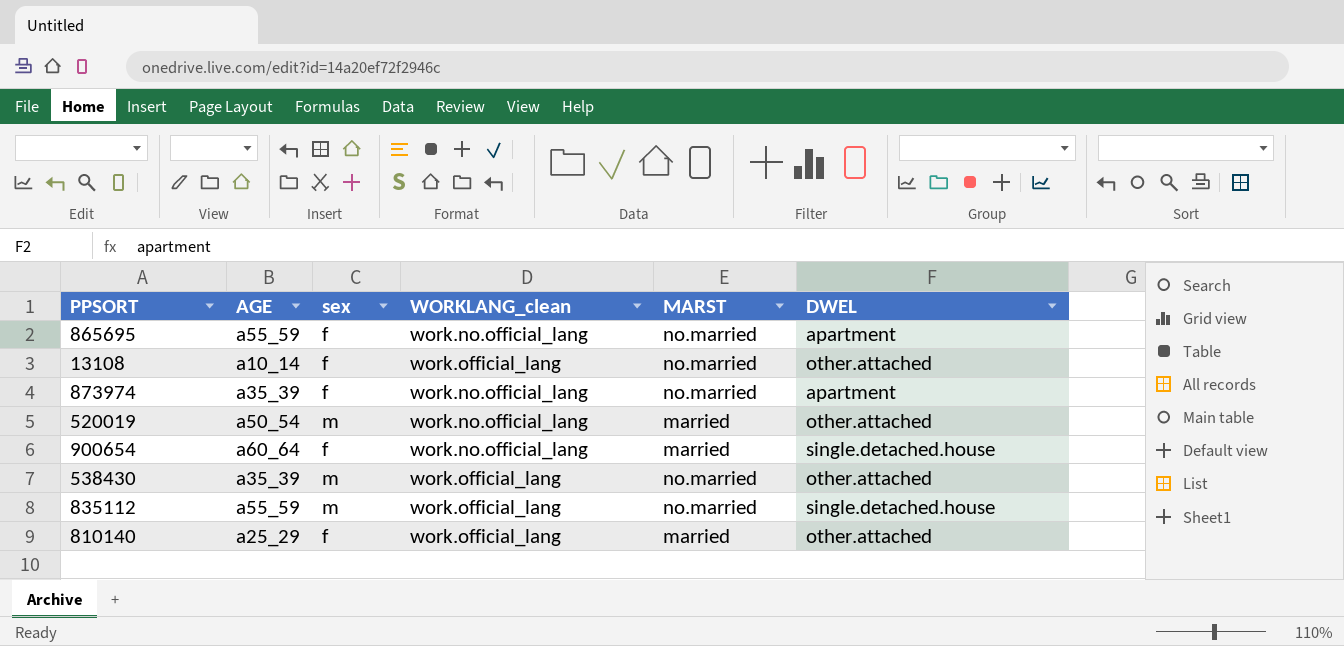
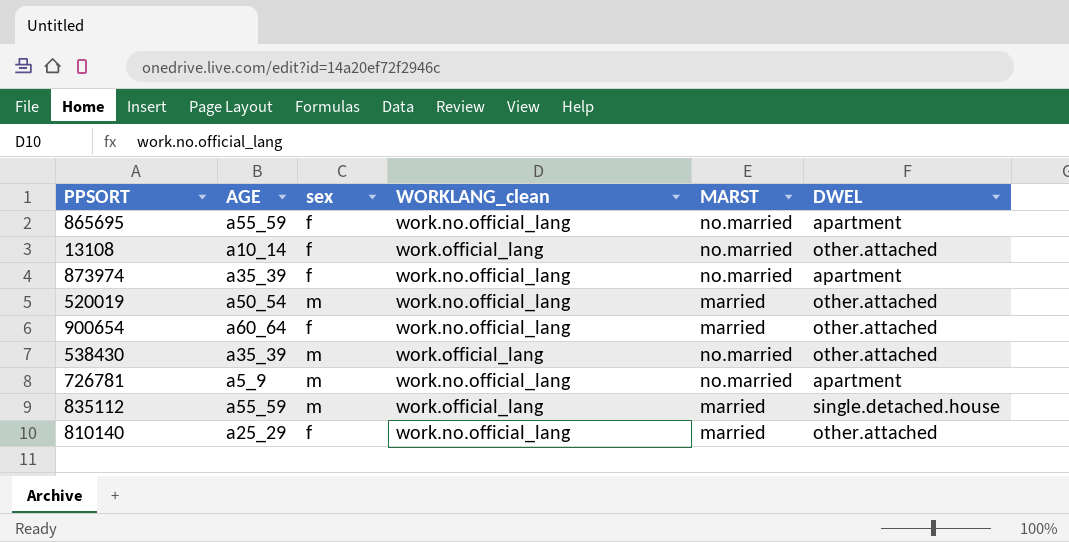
900654 | DWEL: single.detached.house -> other.attached
row 726781: none -> a5_9 | m | work.no.official_lang | no.married | apartment
835112 | MARST: no.married -> married
810140 | WORKLANG_clean: work.official_lang -> work.no.official_lang

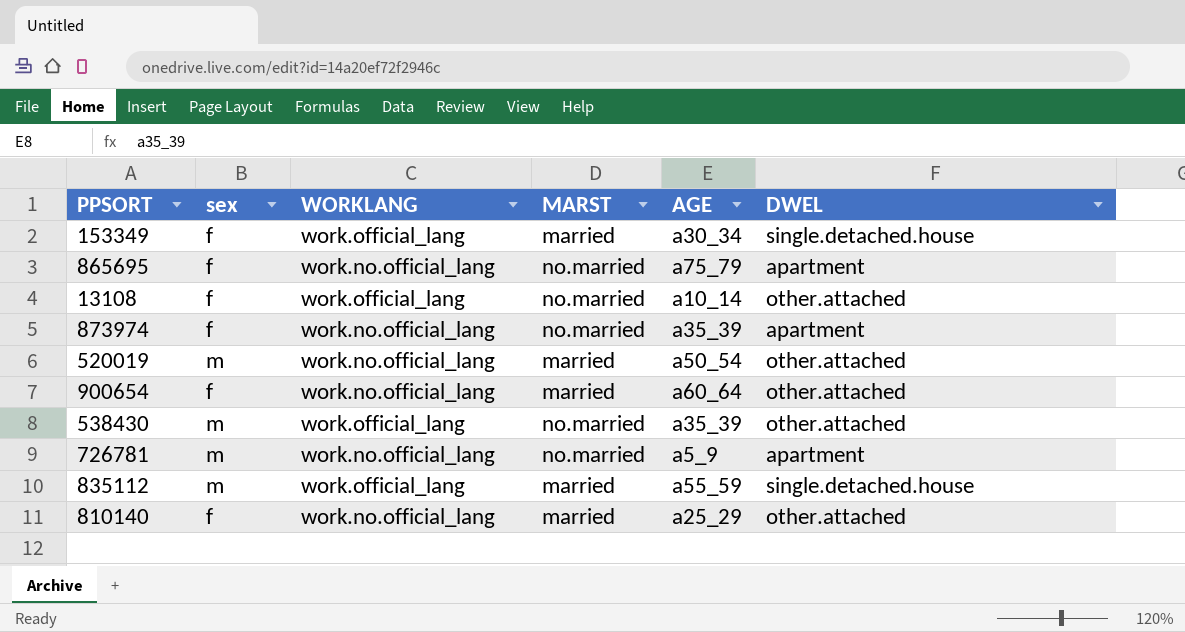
column name: WORKLANG_clean -> WORKLANG
column AGE | position: 2 -> 5
row 153349: none -> f | work.official_lang | married | a30_34 | single.detached.house
865695 | AGE: a55_59 -> a75_79

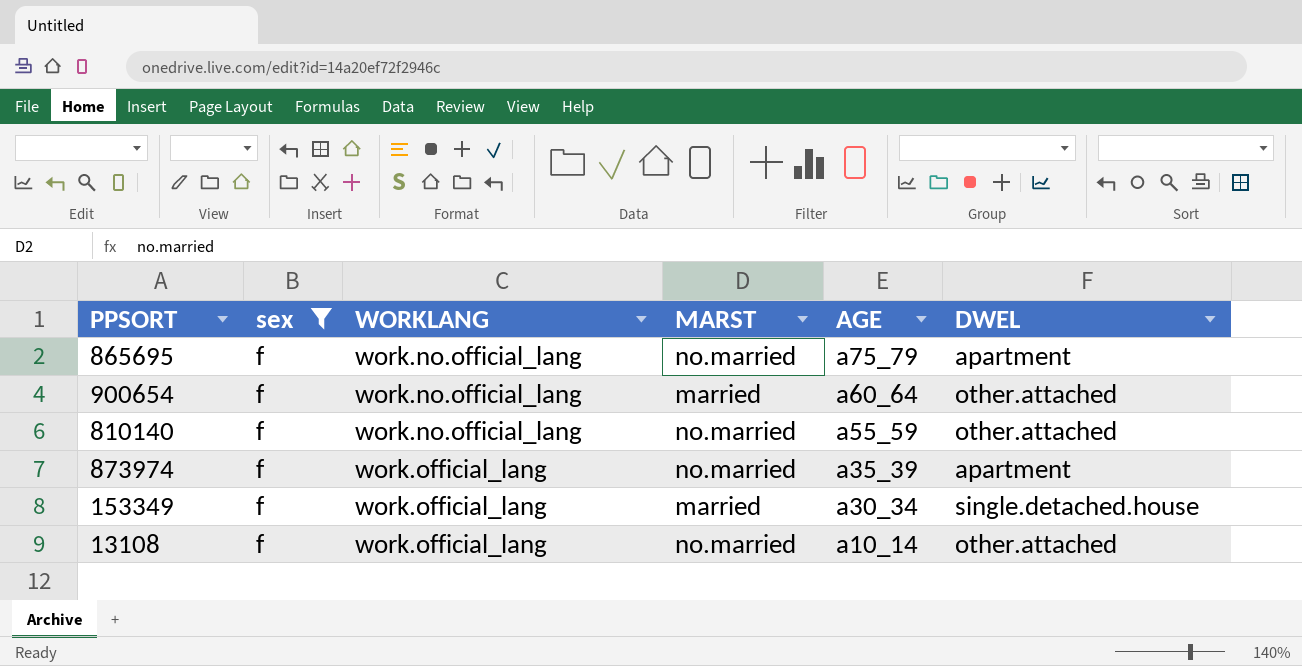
filter: none -> sex = f
row order: none -> WORKLANG ascending
810140 | MARST: married -> no.married
810140 | AGE: a25_29 -> a55_59
873974 | WORKLANG: work.no.official_lang -> work.official_lang

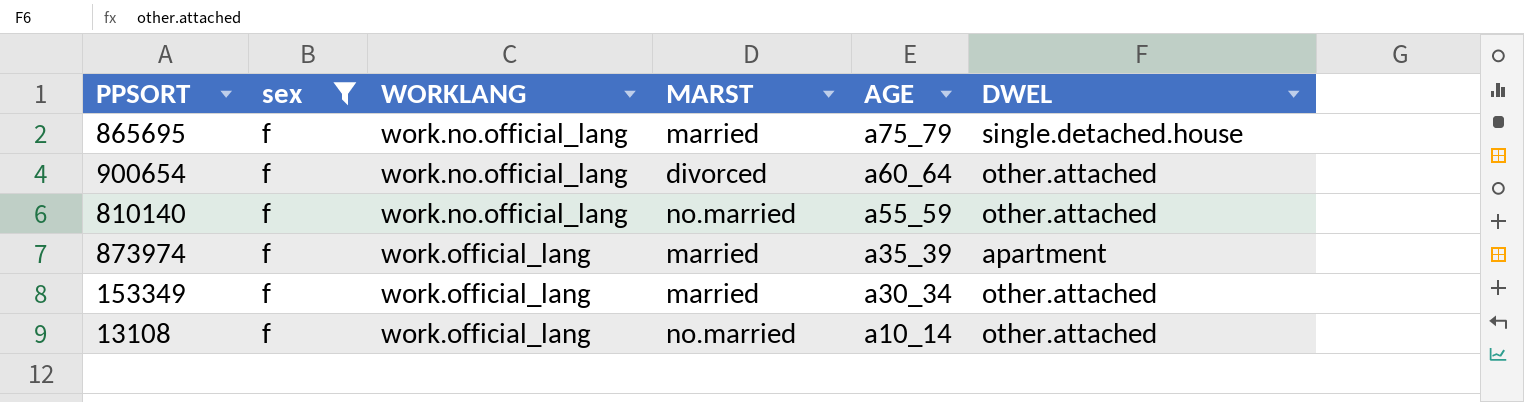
865695 | MARST: no.married -> married
865695 | DWEL: apartment -> single.detached.house
900654 | MARST: married -> divorced
873974 | MARST: no.married -> married
153349 | DWEL: single.detached.house -> other.attached

